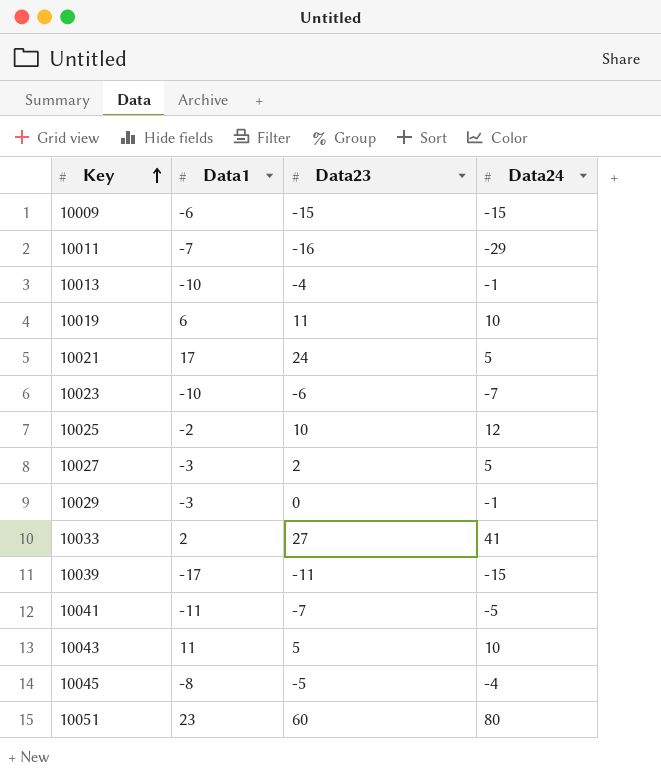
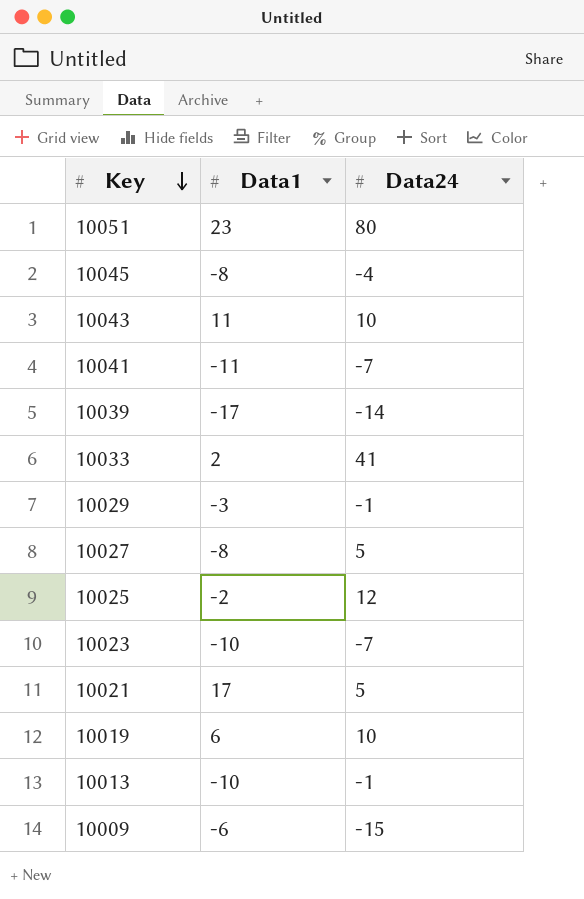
row order: Key ascending -> Key descending
column Data23 | position: 3 -> none
row 10011: -7 | -16 | -29 -> none
10041 | Data24: -5 -> -7
10039 | Data24: -15 -> -14
10027 | Data1: -3 -> -8

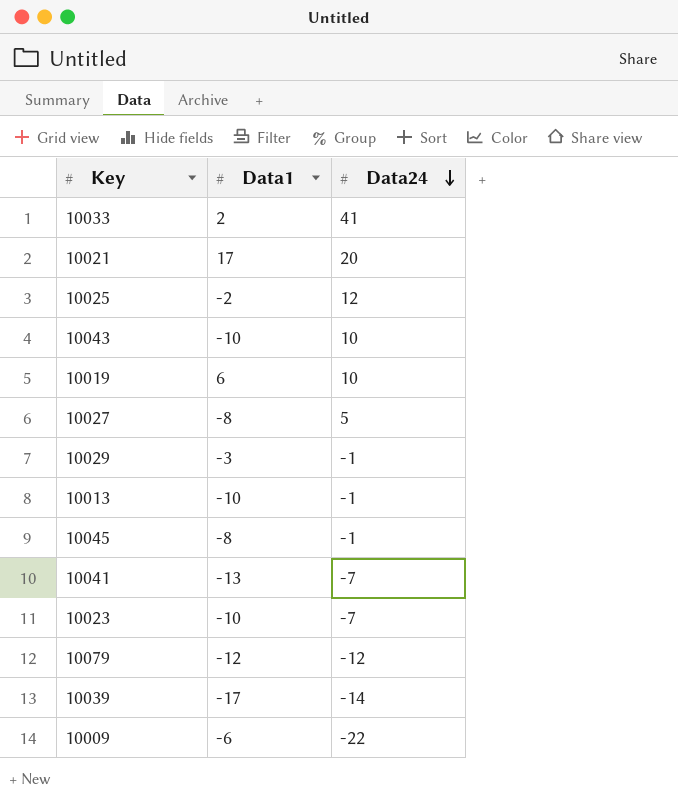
row order: Key descending -> Data24 descending
row 10051: 23 | 80 -> none
10021 | Data24: 5 -> 20
10043 | Data1: 11 -> -10
10045 | Data24: -4 -> -1
10041 | Data1: -11 -> -13
row 10079: none -> -12 | -12
10009 | Data24: -15 -> -22

